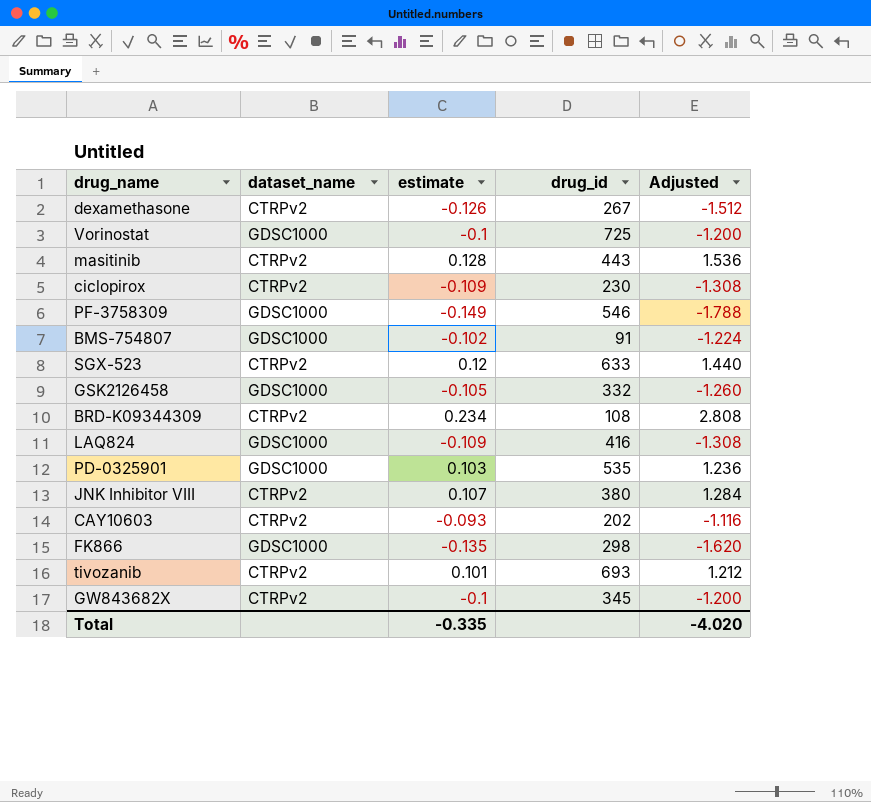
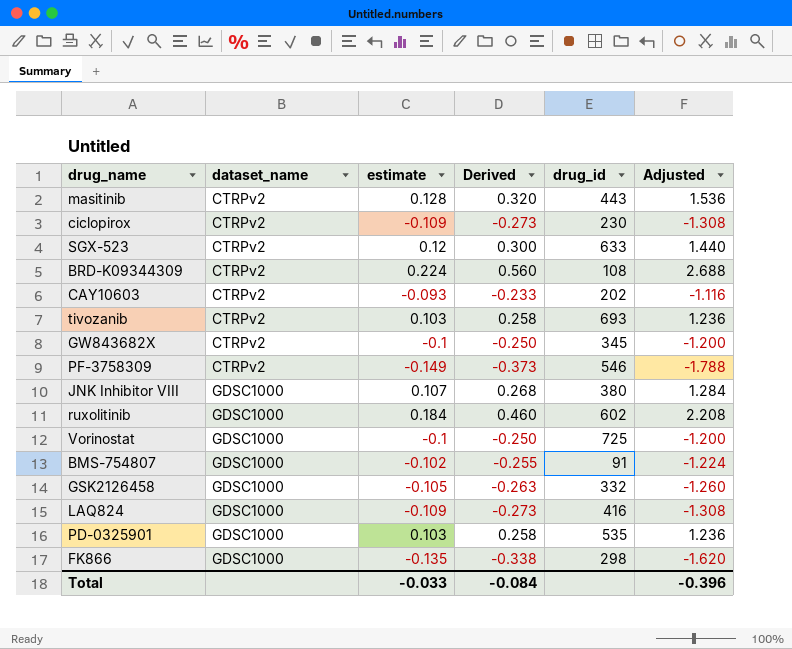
row order: none -> dataset_name ascending
column Derived | formula: none -> [estimate] * 2.5
row dexamethasone: CTRPv2 | -0.126 | 267 | -1.512 -> none
BRD-K09344309 | estimate: 0.234 -> 0.224
BRD-K09344309 | Adjusted: 2.808 -> 2.688
tivozanib | estimate: 0.101 -> 0.103
tivozanib | Adjusted: 1.212 -> 1.236
PF-3758309 | dataset_name: GDSC1000 -> CTRPv2
JNK Inhibitor VIII | dataset_name: CTRPv2 -> GDSC1000
row ruxolitinib: none -> GDSC1000 | 0.184 | 0.460 | 602 | 2.208
Total | estimate: -0.335 -> -0.033
Total | Adjusted: -4.020 -> -0.396

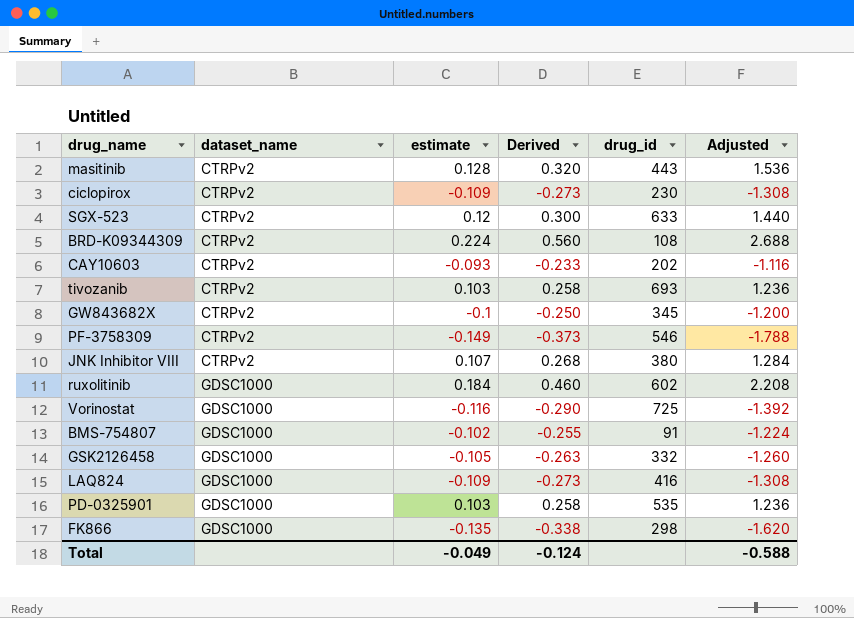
JNK Inhibitor VIII | dataset_name: GDSC1000 -> CTRPv2
Vorinostat | estimate: -0.1 -> -0.116
Vorinostat | Derived: -0.250 -> -0.290
Vorinostat | Adjusted: -1.200 -> -1.392
Total | estimate: -0.033 -> -0.049
Total | Derived: -0.084 -> -0.124
Total | Adjusted: -0.396 -> -0.588

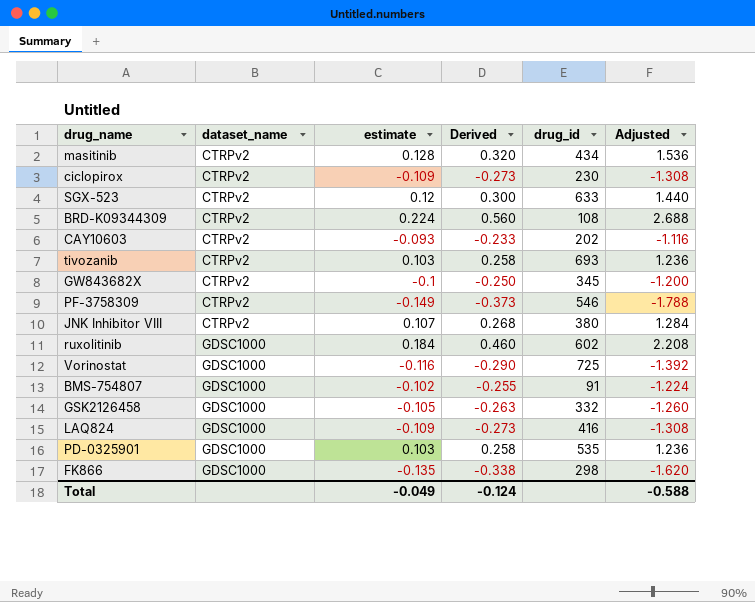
masitinib | drug_id: 443 -> 434

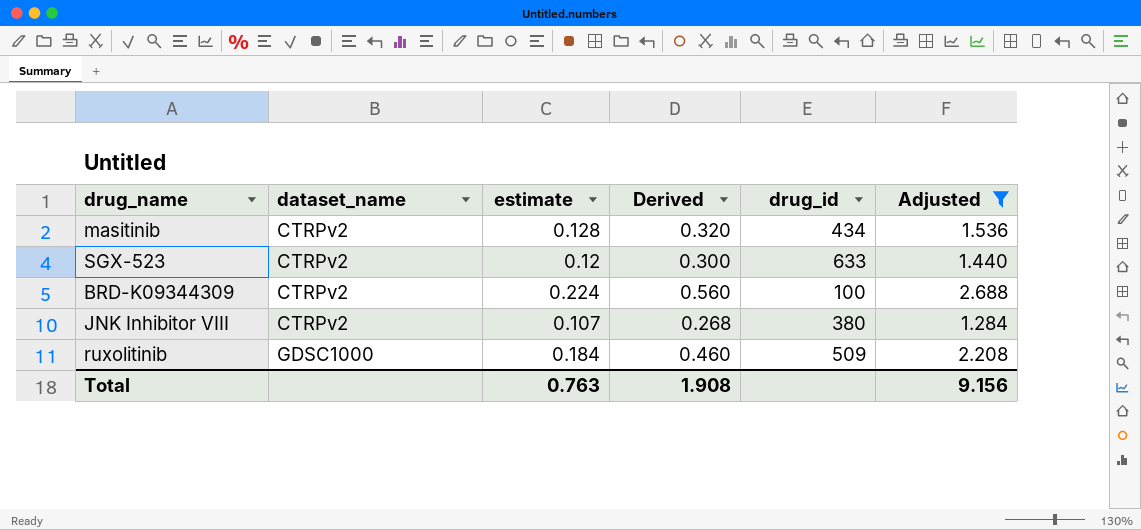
filter: none -> Adjusted >= 1.284
BRD-K09344309 | drug_id: 108 -> 100
ruxolitinib | drug_id: 602 -> 509
Total | estimate: -0.049 -> 0.763
Total | Derived: -0.124 -> 1.908
Total | Adjusted: -0.588 -> 9.156

